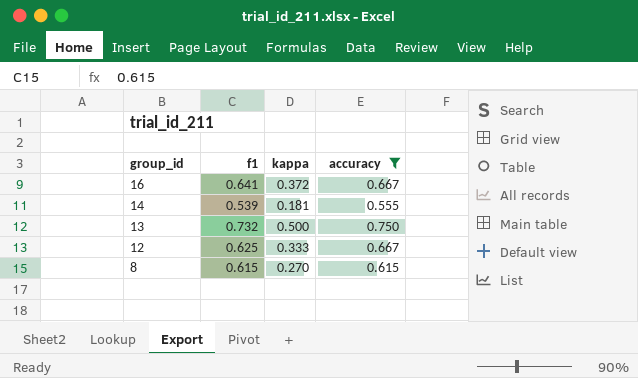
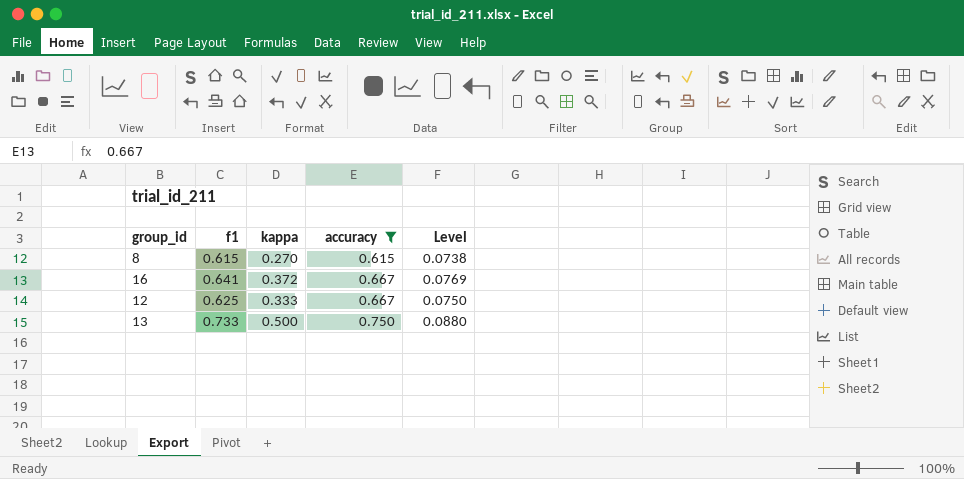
row order: group_id descending -> accuracy ascending
column Level | formula: none -> [f1] * 0.12
row 14: 0.539 | 0.181 | 0.555 -> none
13 | f1: 0.732 -> 0.733

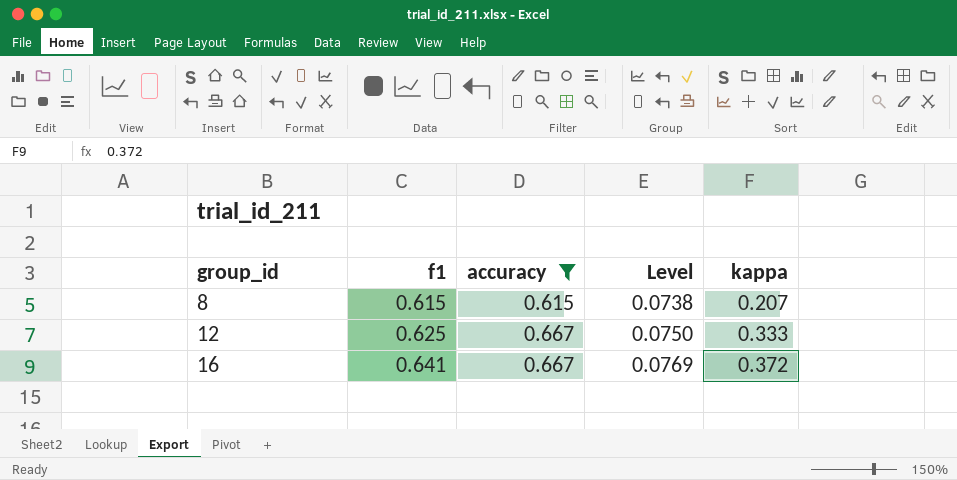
row order: accuracy ascending -> group_id ascending
column kappa | position: 3 -> 5
row 13: 0.733 | 0.500 | 0.750 | 0.0880 -> none
8 | kappa: 0.270 -> 0.207

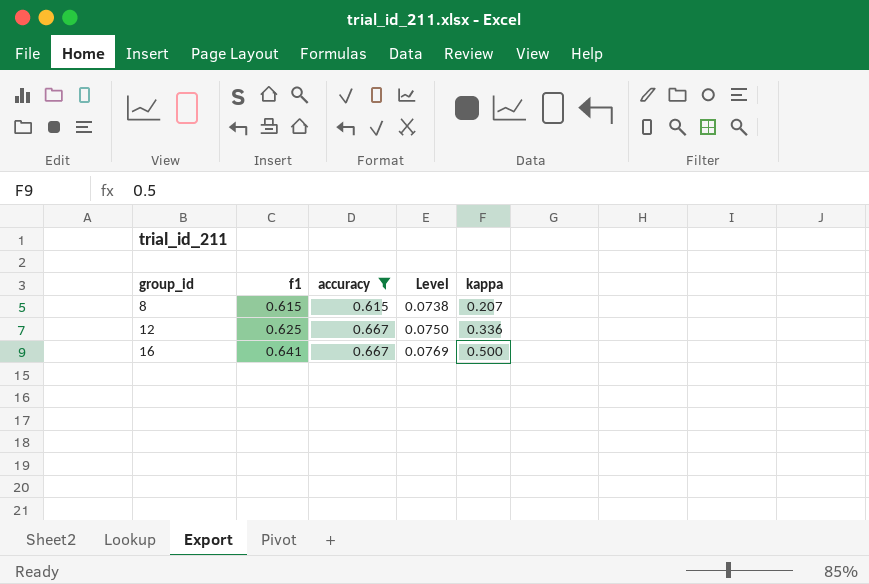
12 | kappa: 0.333 -> 0.336
16 | kappa: 0.372 -> 0.500

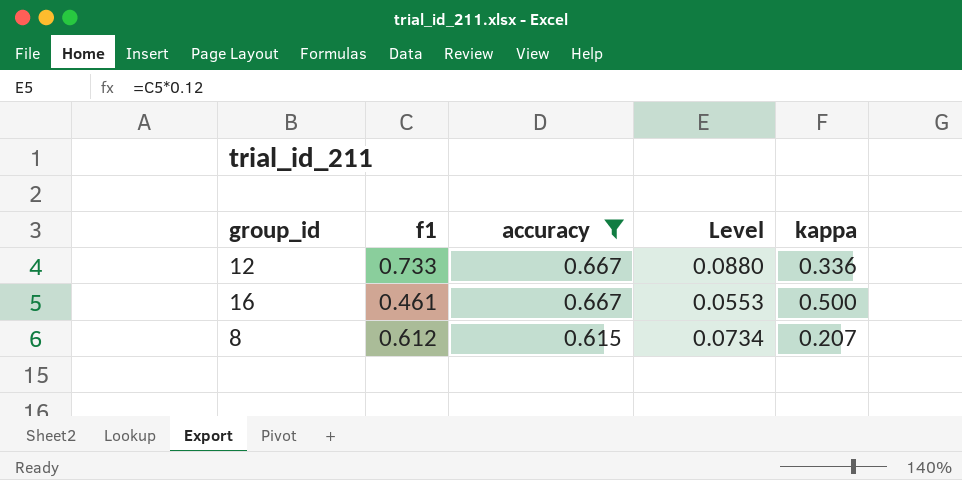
row order: group_id ascending -> accuracy descending
12 | f1: 0.625 -> 0.733
12 | Level: 0.0750 -> 0.0880
16 | f1: 0.641 -> 0.461
16 | Level: 0.0769 -> 0.0553
8 | f1: 0.615 -> 0.612
8 | Level: 0.0738 -> 0.0734

